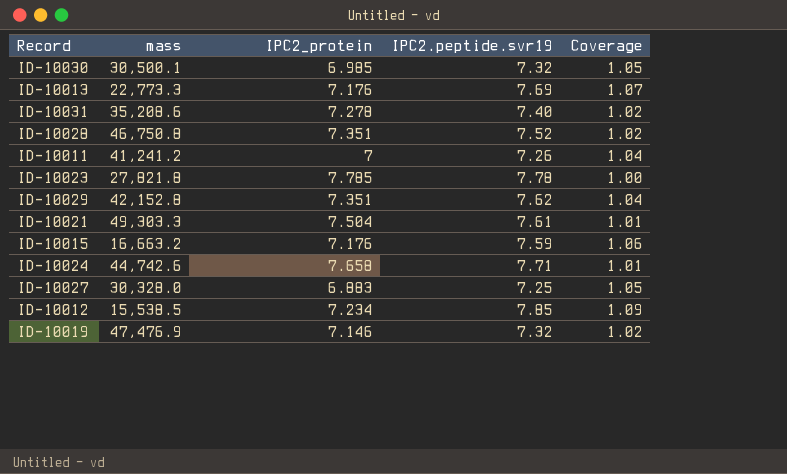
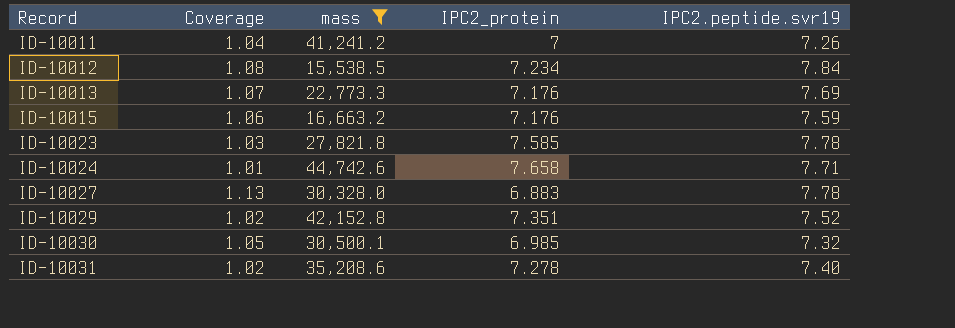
filter: none -> mass <= 44,742.6
row order: none -> Record ascending
column Coverage | position: 5 -> 2
ID-10012 | Coverage: 1.09 -> 1.08
ID-10012 | IPC2.peptide.svr19: 7.85 -> 7.84
ID-10023 | Coverage: 1.00 -> 1.03
ID-10023 | IPC2_protein: 7.785 -> 7.585
ID-10027 | Coverage: 1.05 -> 1.13
ID-10027 | IPC2.peptide.svr19: 7.25 -> 7.78
ID-10029 | Coverage: 1.04 -> 1.02
ID-10029 | IPC2.peptide.svr19: 7.62 -> 7.52

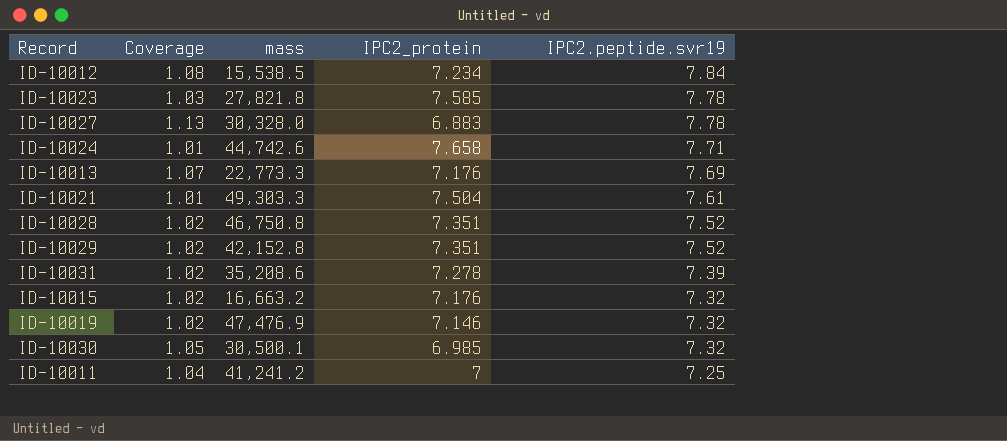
filter: mass <= 44,742.6 -> none
row order: Record ascending -> IPC2.peptide.svr19 descending
ID-10031 | IPC2.peptide.svr19: 7.40 -> 7.39
ID-10015 | Coverage: 1.06 -> 1.02
ID-10015 | IPC2.peptide.svr19: 7.59 -> 7.32
ID-10011 | IPC2.peptide.svr19: 7.26 -> 7.25

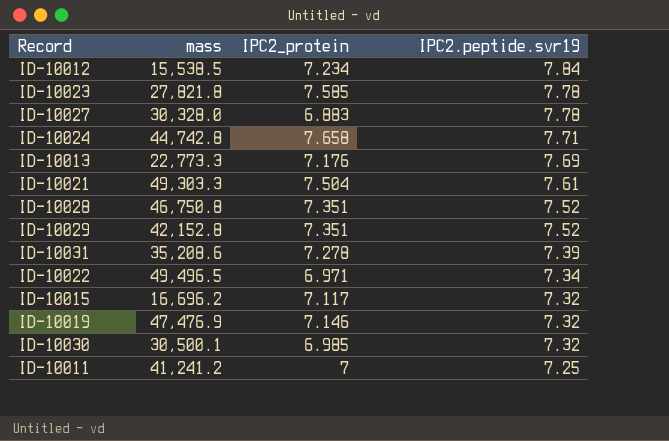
column Coverage | formula: [IPC2.peptide.svr19] / [IPC2_protein] -> none
ID-10024 | mass: 44,742.6 -> 44,742.8
row ID-10022: none -> 49,496.5 | 6.971 | 7.34
ID-10015 | mass: 16,663.2 -> 16,696.2
ID-10015 | IPC2_protein: 7.176 -> 7.117

